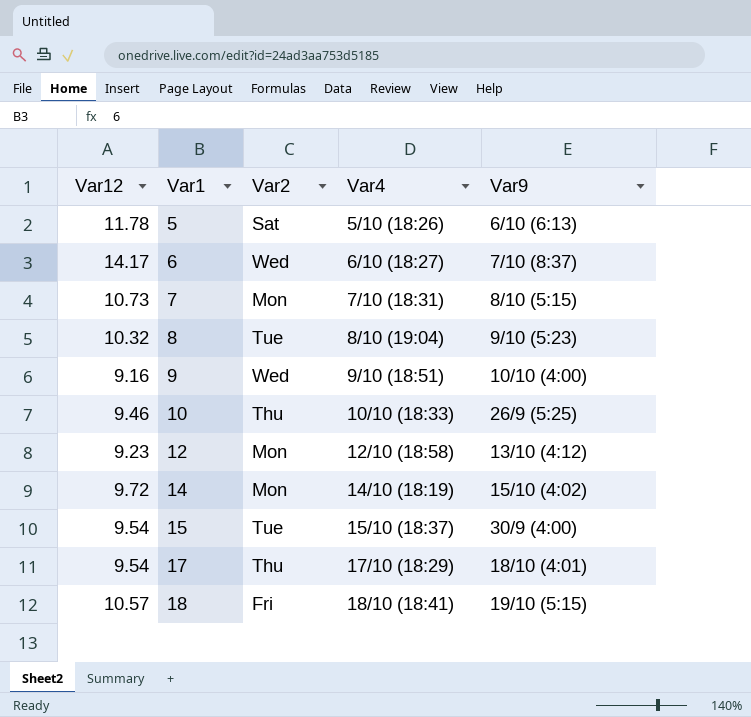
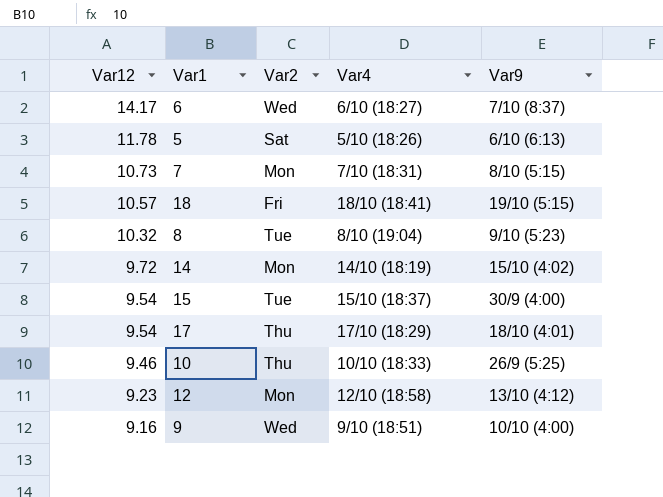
row order: Var1 ascending -> Var12 descending

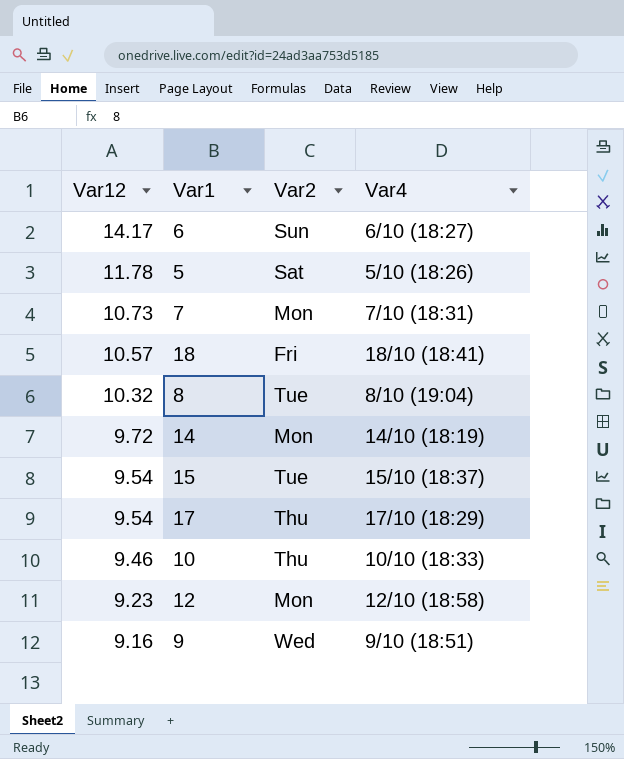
column Var9 | position: 5 -> none
6 | Var2: Wed -> Sun

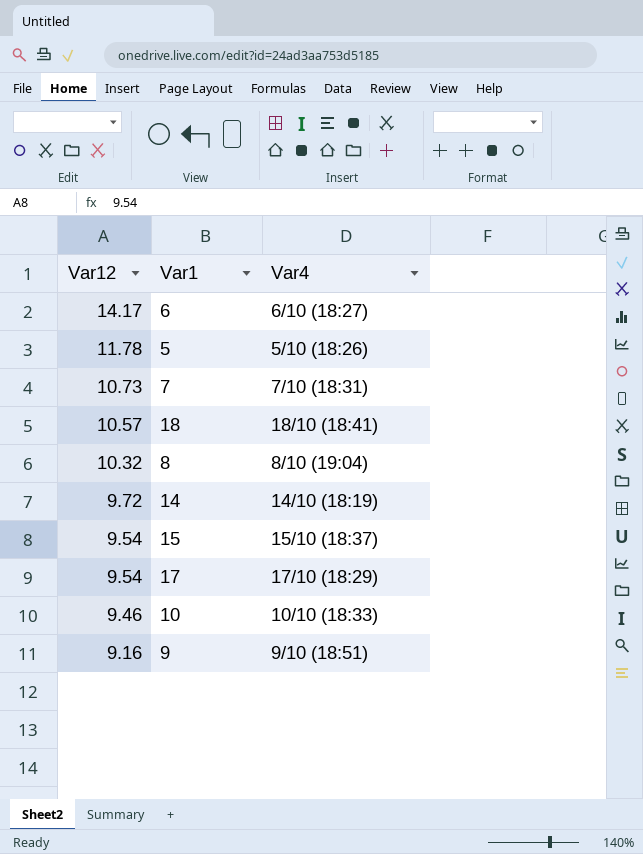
column Var2 | position: 3 -> none
row 12: 9.23 | Mon | 12/10 (18:58) -> none

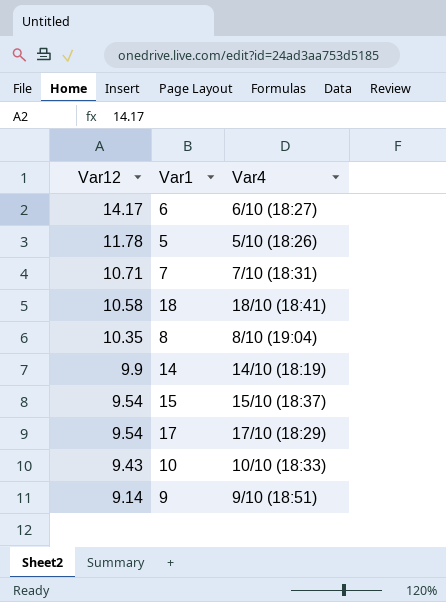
7 | Var12: 10.73 -> 10.71
18 | Var12: 10.57 -> 10.58
8 | Var12: 10.32 -> 10.35
14 | Var12: 9.72 -> 9.9
10 | Var12: 9.46 -> 9.43
9 | Var12: 9.16 -> 9.14

